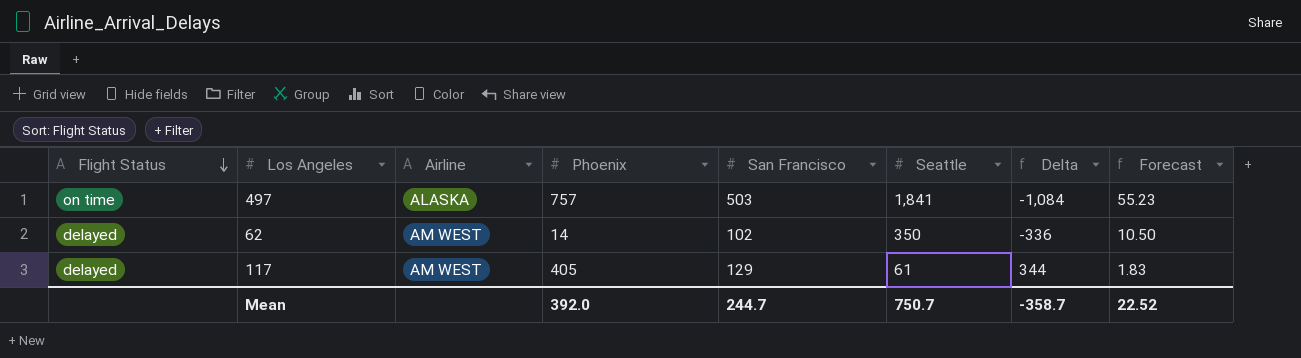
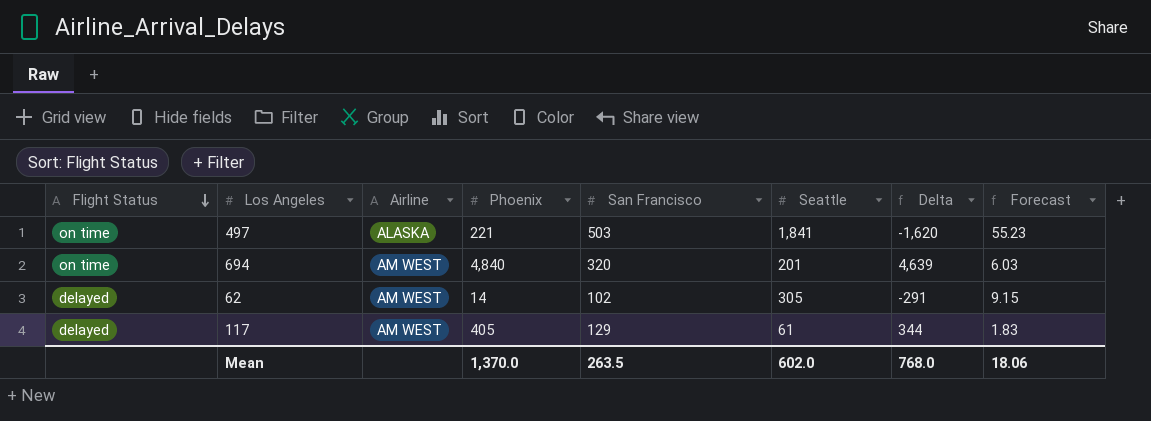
497 | Phoenix: 757 -> 221
497 | Delta: -1,084 -> -1,620
row 694: none -> on time | AM WEST | 4,840 | 320 | 201 | 4,639 | 6.03
62 | Seattle: 350 -> 305
62 | Delta: -336 -> -291
62 | Forecast: 10.50 -> 9.15
Mean | Phoenix: 392.0 -> 1,370.0
Mean | San Francisco: 244.7 -> 263.5
Mean | Seattle: 750.7 -> 602.0
Mean | Delta: -358.7 -> 768.0
Mean | Forecast: 22.52 -> 18.06

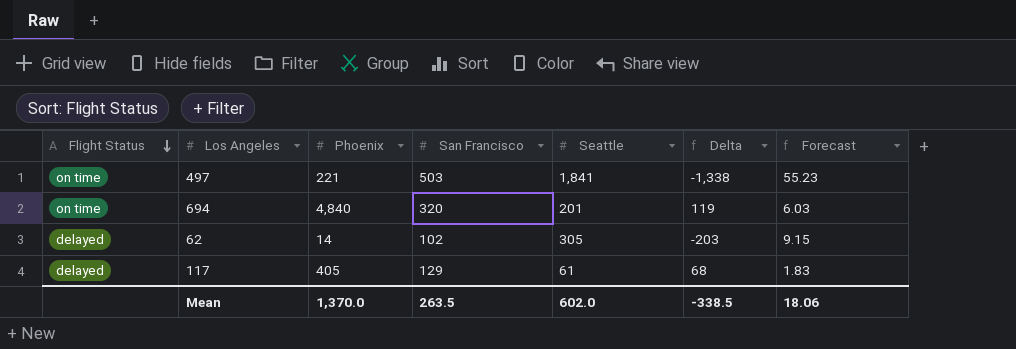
column Airline | position: 3 -> none
column Delta | formula: [Phoenix] - [Seattle] -> [San Francisco] - [Seattle]
Mean | Delta: 768.0 -> -338.5

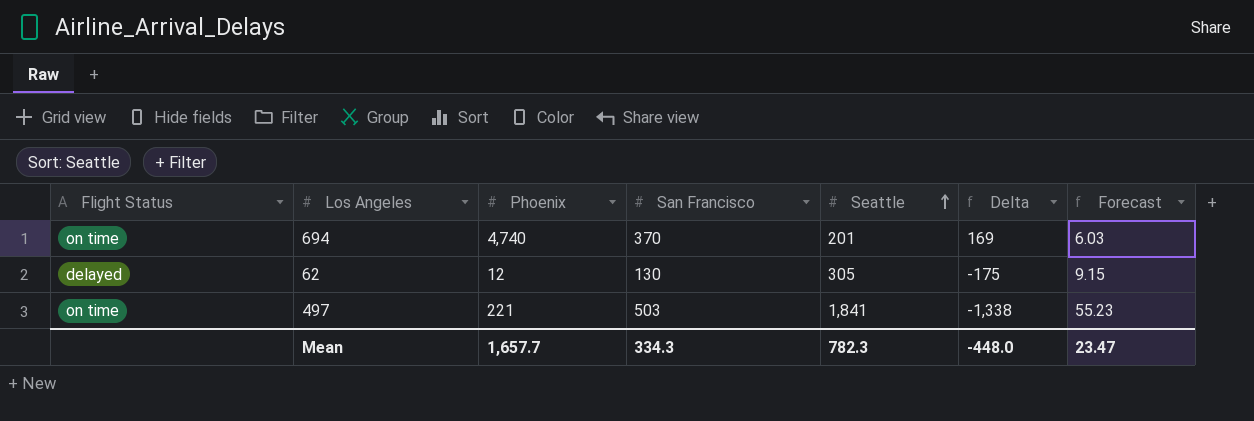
row order: Flight Status descending -> Seattle ascending
row 117: delayed | 405 | 129 | 61 | 68 | 1.83 -> none
694 | Phoenix: 4,840 -> 4,740
694 | San Francisco: 320 -> 370
694 | Delta: 119 -> 169
62 | Phoenix: 14 -> 12
62 | San Francisco: 102 -> 130
62 | Delta: -203 -> -175
Mean | Phoenix: 1,370.0 -> 1,657.7
Mean | San Francisco: 263.5 -> 334.3
Mean | Seattle: 602.0 -> 782.3
Mean | Delta: -338.5 -> -448.0
Mean | Forecast: 18.06 -> 23.47

